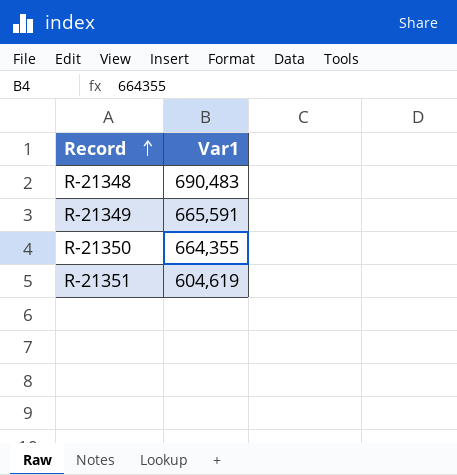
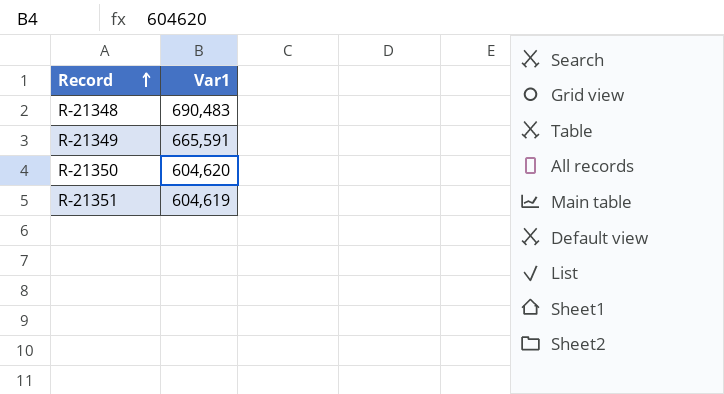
R-21350 | Var1: 664,355 -> 604,620

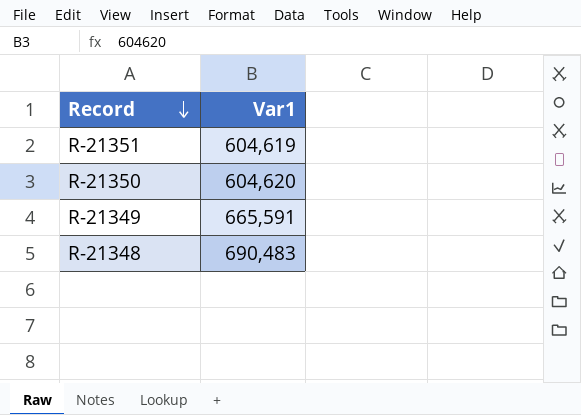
row order: Record ascending -> Record descending

